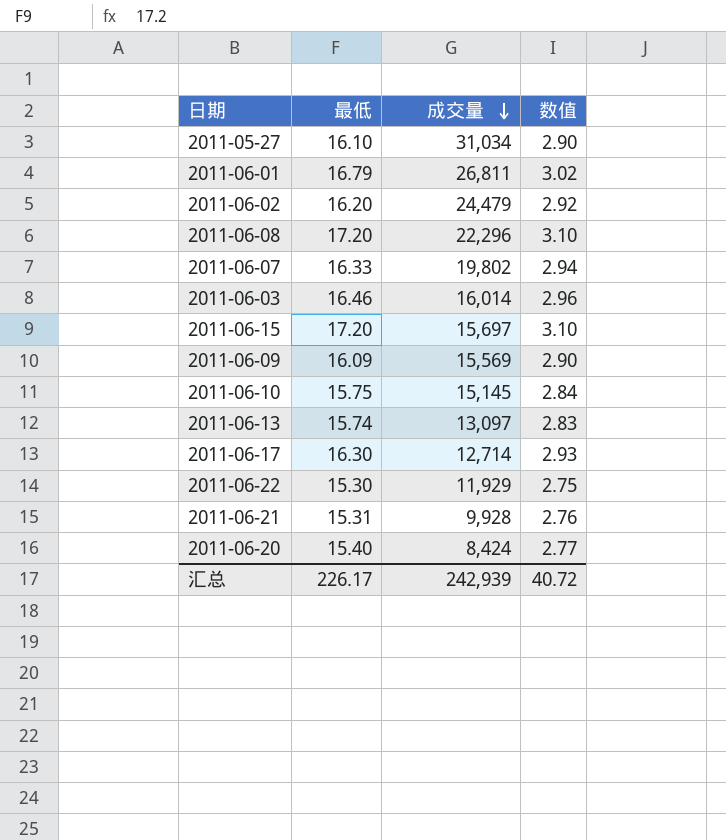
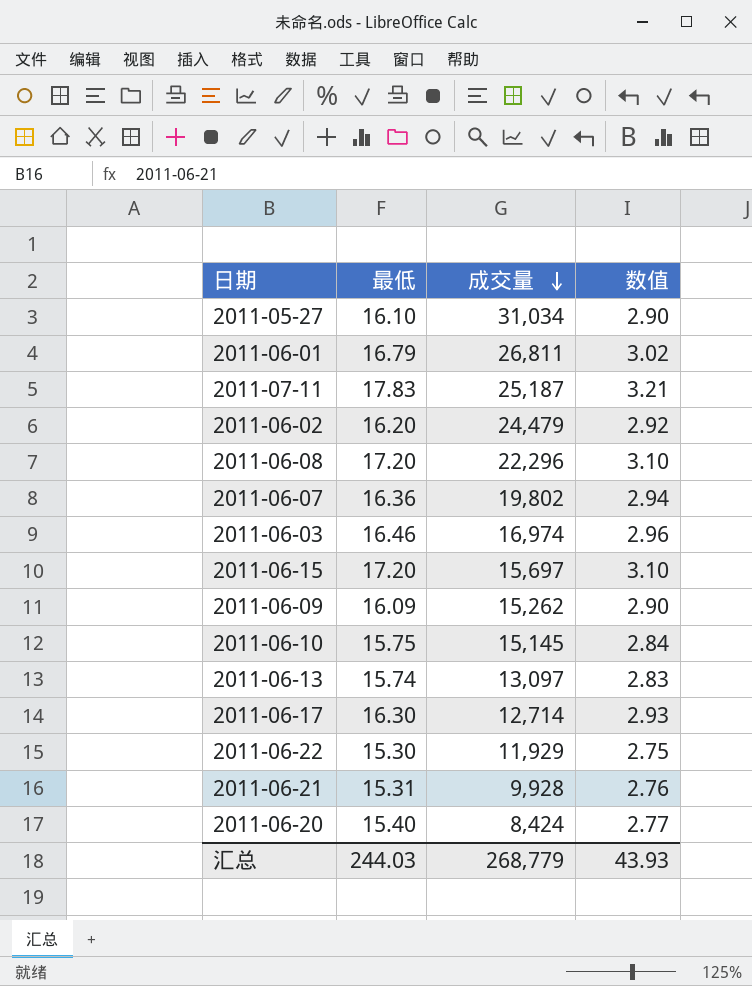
row 2011-07-11: none -> 17.83 | 25,187 | 3.21
2011-06-07 | 最低: 16.33 -> 16.36
2011-06-03 | 成交量: 16,014 -> 16,974
2011-06-09 | 成交量: 15,569 -> 15,262
汇总 | 最低: 226.17 -> 244.03
汇总 | 成交量: 242,939 -> 268,779
汇总 | 数值: 40.72 -> 43.93

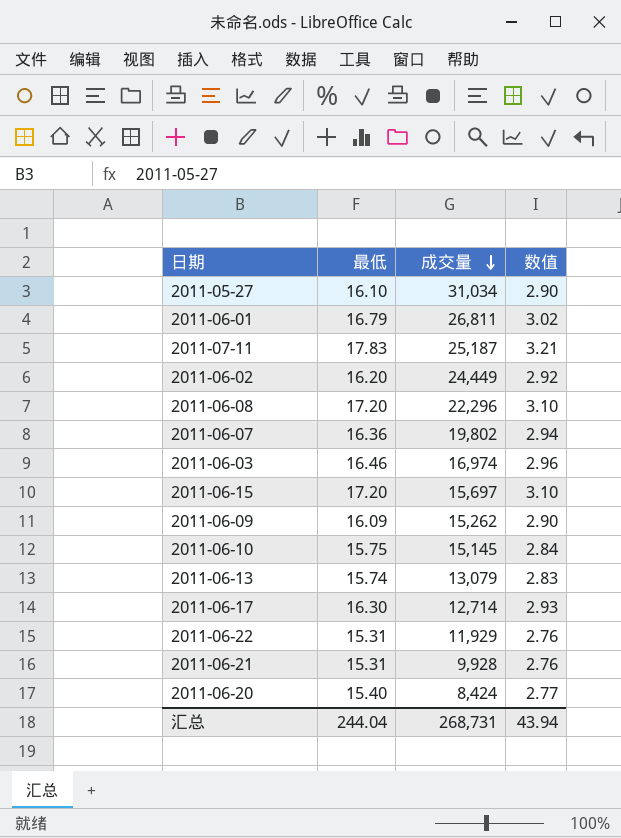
2011-06-02 | 成交量: 24,479 -> 24,449
2011-06-13 | 成交量: 13,097 -> 13,079
2011-06-22 | 最低: 15.30 -> 15.31
2011-06-22 | 数值: 2.75 -> 2.76
汇总 | 最低: 244.03 -> 244.04
汇总 | 成交量: 268,779 -> 268,731
汇总 | 数值: 43.93 -> 43.94

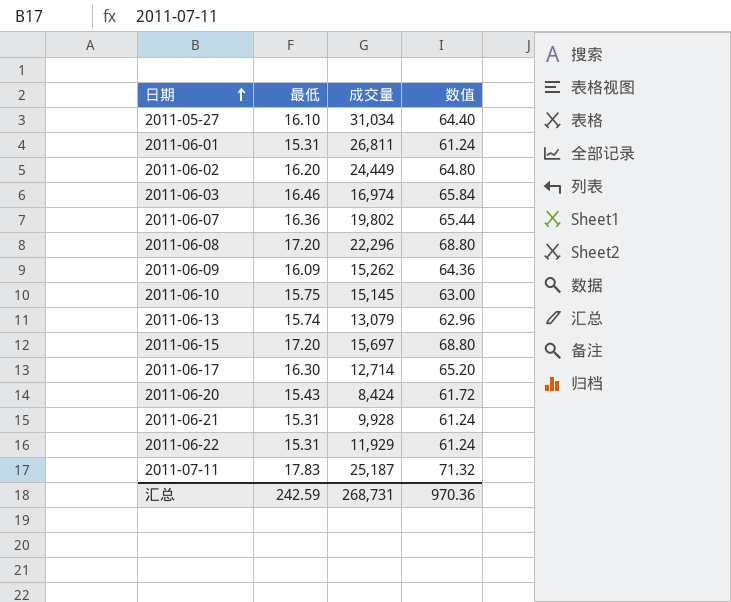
row order: 成交量 descending -> 日期 ascending
column 数值 | formula: [最低] * 0.18 -> [最低] * 4
2011-06-01 | 最低: 16.79 -> 15.31
2011-06-20 | 最低: 15.40 -> 15.43
汇总 | 最低: 244.04 -> 242.59
汇总 | 数值: 43.94 -> 970.36

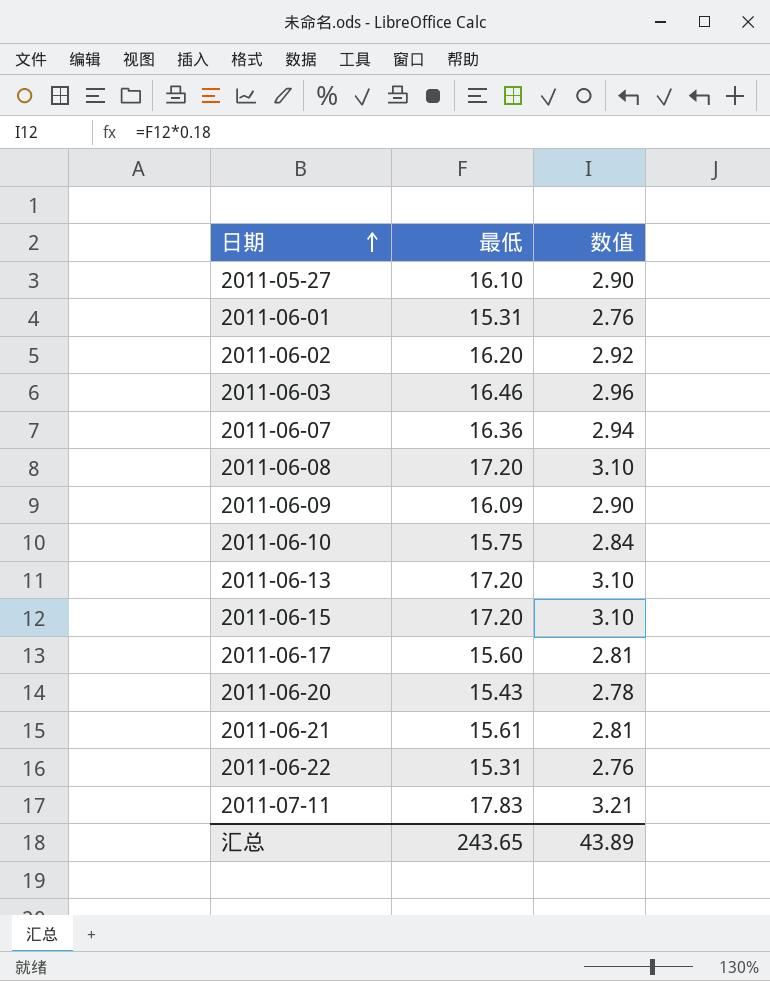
column 成交量 | position: 3 -> none
column 数值 | formula: [最低] * 4 -> [最低] * 0.18
2011-06-13 | 最低: 15.74 -> 17.20
2011-06-17 | 最低: 16.30 -> 15.60
2011-06-21 | 最低: 15.31 -> 15.61
汇总 | 最低: 242.59 -> 243.65
汇总 | 数值: 970.36 -> 43.89

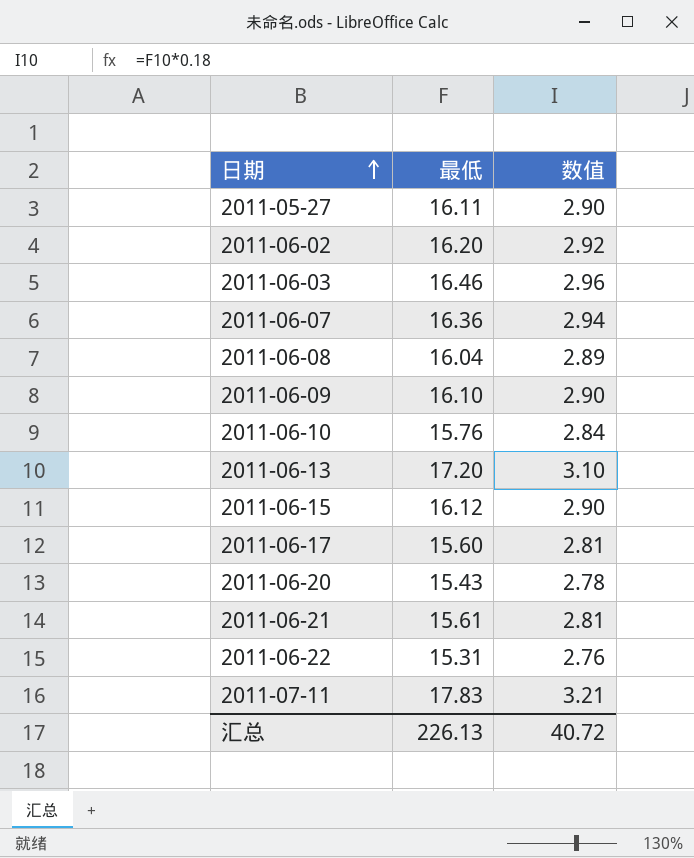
row 2011-06-01: 15.31 | 2.76 -> none
2011-05-27 | 最低: 16.10 -> 16.11
2011-06-08 | 最低: 17.20 -> 16.04
2011-06-08 | 数值: 3.10 -> 2.89
2011-06-09 | 最低: 16.09 -> 16.10
2011-06-10 | 最低: 15.75 -> 15.76
2011-06-15 | 最低: 17.20 -> 16.12
2011-06-15 | 数值: 3.10 -> 2.90
汇总 | 最低: 243.65 -> 226.13
汇总 | 数值: 43.89 -> 40.72

